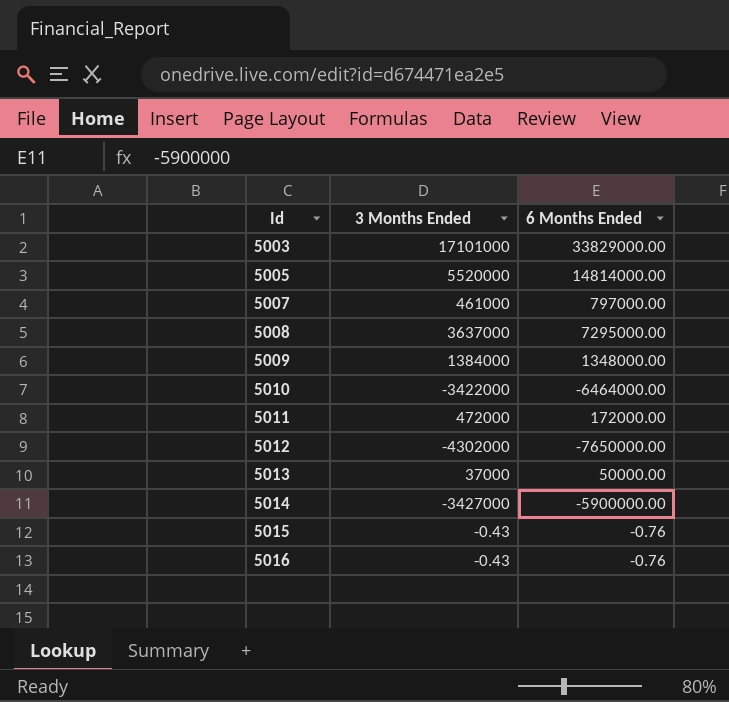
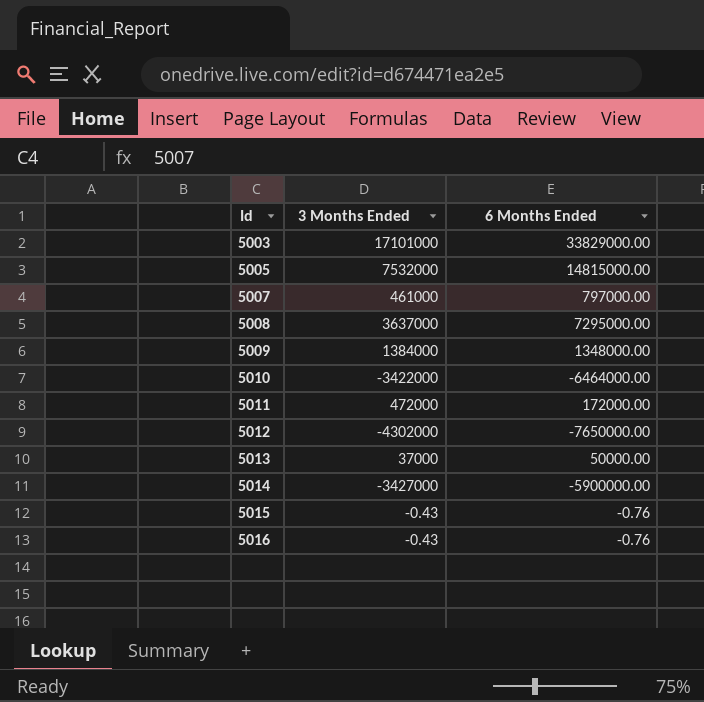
5005 | 3 Months Ended: 5520000 -> 7532000
5005 | 6 Months Ended: 14814000.00 -> 14815000.00

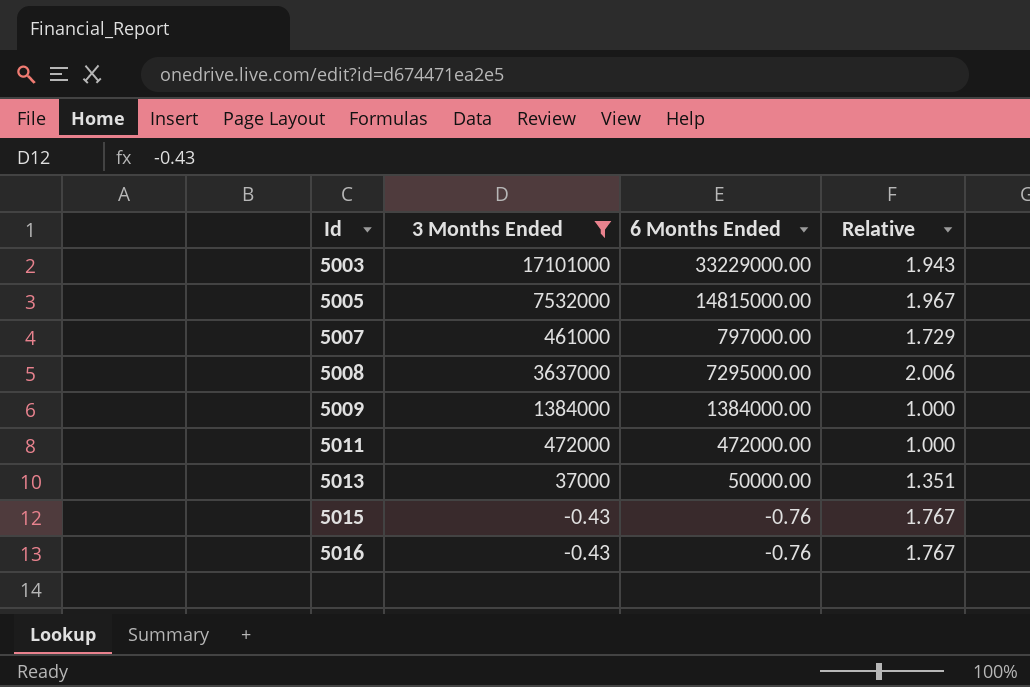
filter: none -> 3 Months Ended >= -0.43
column Relative | formula: none -> [6 Months Ended] / [3 Months Ended]
5003 | 6 Months Ended: 33829000.00 -> 33229000.00
5009 | 6 Months Ended: 1348000.00 -> 1384000.00
5011 | 6 Months Ended: 172000.00 -> 472000.00

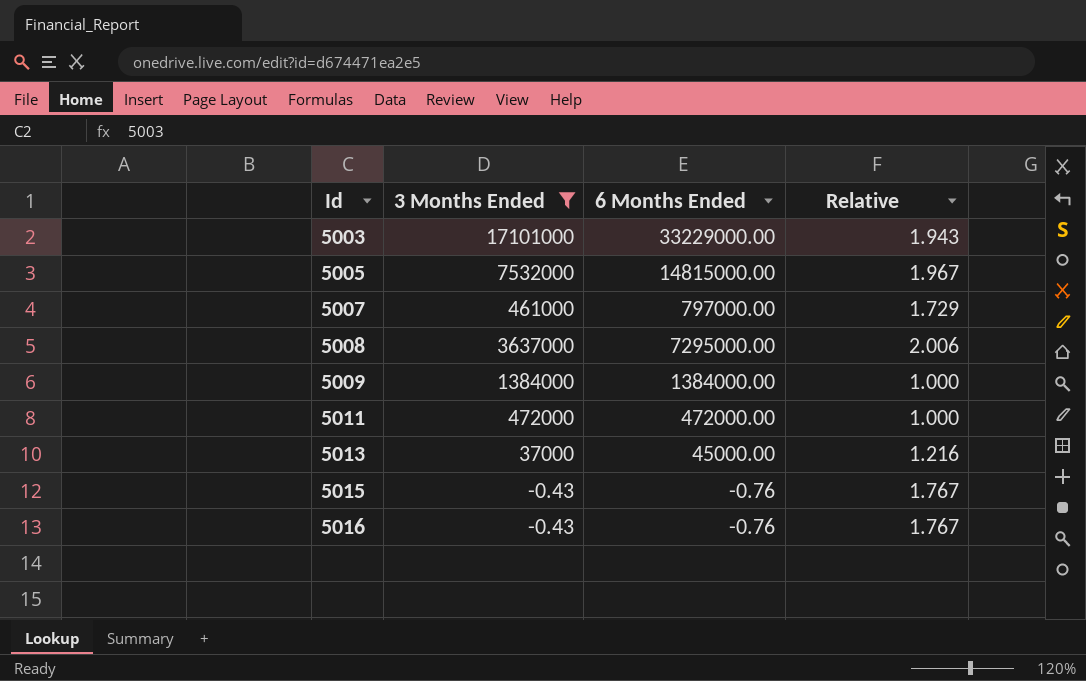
5013 | 6 Months Ended: 50000.00 -> 45000.00
5013 | Relative: 1.351 -> 1.216

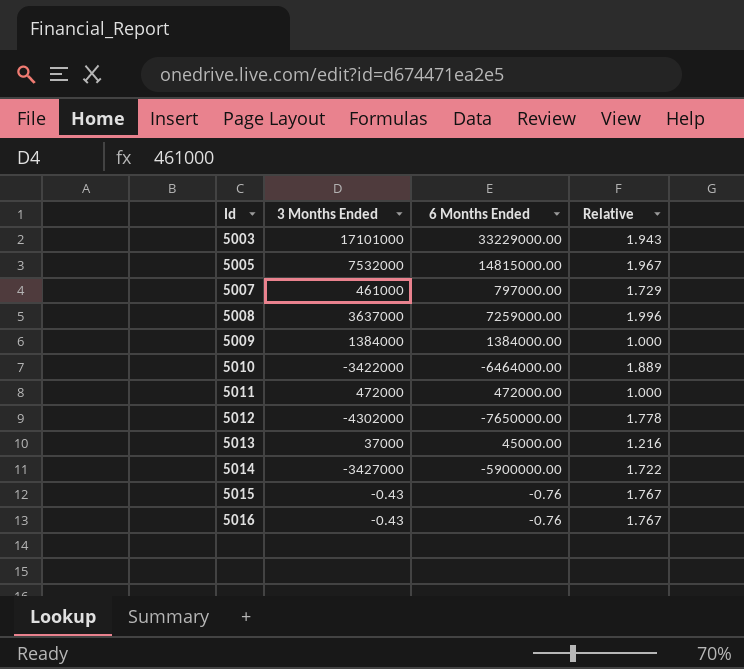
filter: 3 Months Ended >= -0.43 -> none
5008 | 6 Months Ended: 7295000.00 -> 7259000.00
5008 | Relative: 2.006 -> 1.996

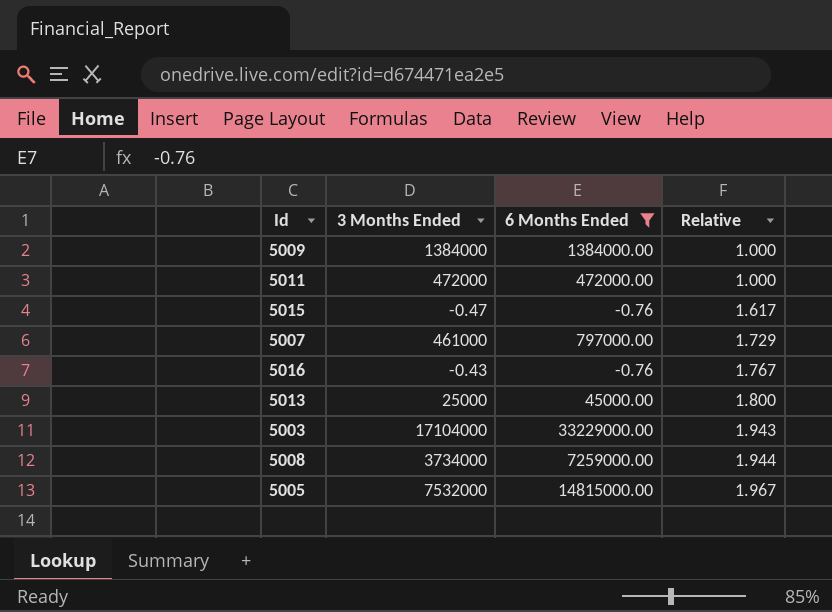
filter: none -> 6 Months Ended >= -0.76
row order: Id ascending -> Relative ascending
5015 | 3 Months Ended: -0.43 -> -0.47
5015 | Relative: 1.767 -> 1.617
5013 | 3 Months Ended: 37000 -> 25000
5013 | Relative: 1.216 -> 1.800
5003 | 3 Months Ended: 17101000 -> 17104000
5008 | 3 Months Ended: 3637000 -> 3734000
5008 | Relative: 1.996 -> 1.944

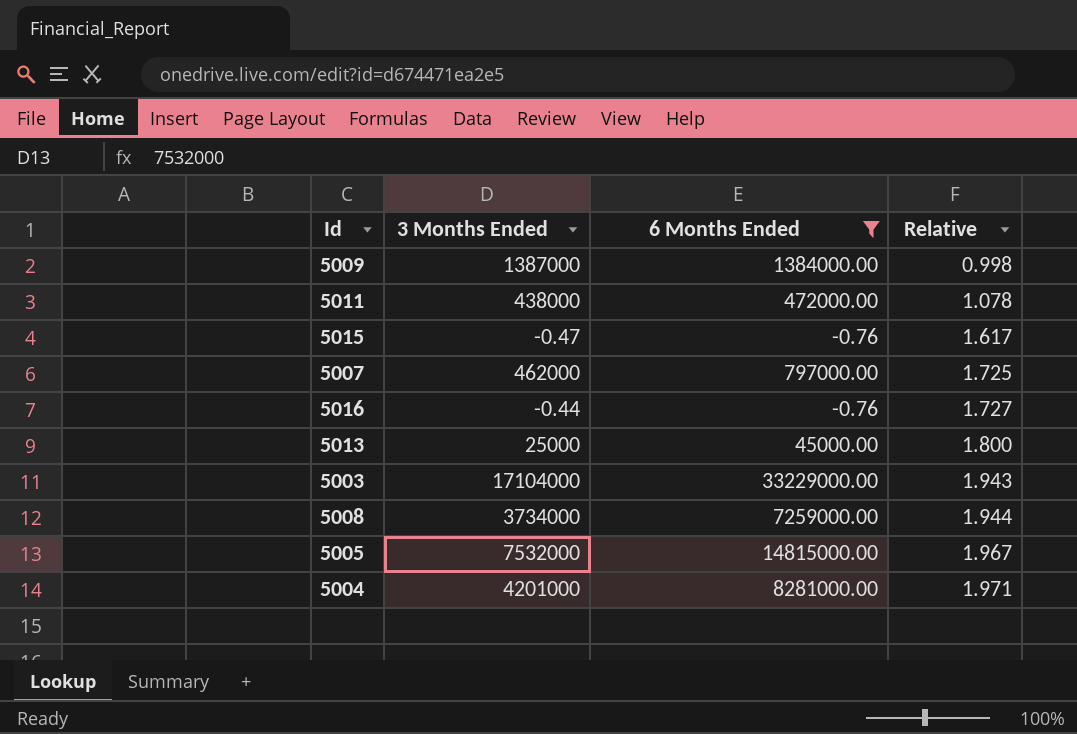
5009 | 3 Months Ended: 1384000 -> 1387000
5009 | Relative: 1.000 -> 0.998
5011 | 3 Months Ended: 472000 -> 438000
5011 | Relative: 1.000 -> 1.078
5007 | 3 Months Ended: 461000 -> 462000
5007 | Relative: 1.729 -> 1.725
5016 | 3 Months Ended: -0.43 -> -0.44
5016 | Relative: 1.767 -> 1.727
row 5004: none -> 4201000 | 8281000.00 | 1.971

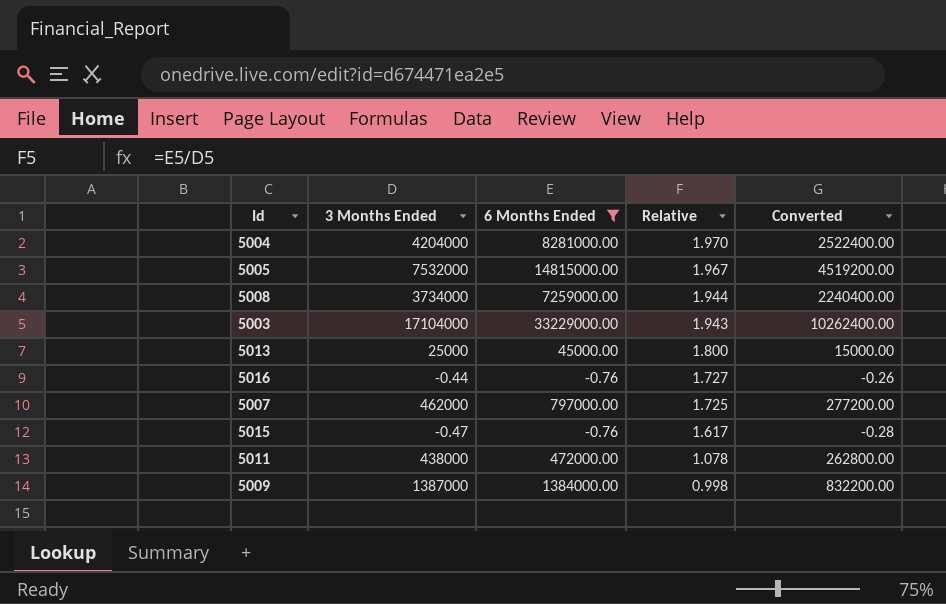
row order: Relative ascending -> Relative descending
column Converted | formula: none -> [3 Months Ended] * 0.6
5004 | 3 Months Ended: 4201000 -> 4204000
5004 | Relative: 1.971 -> 1.970

